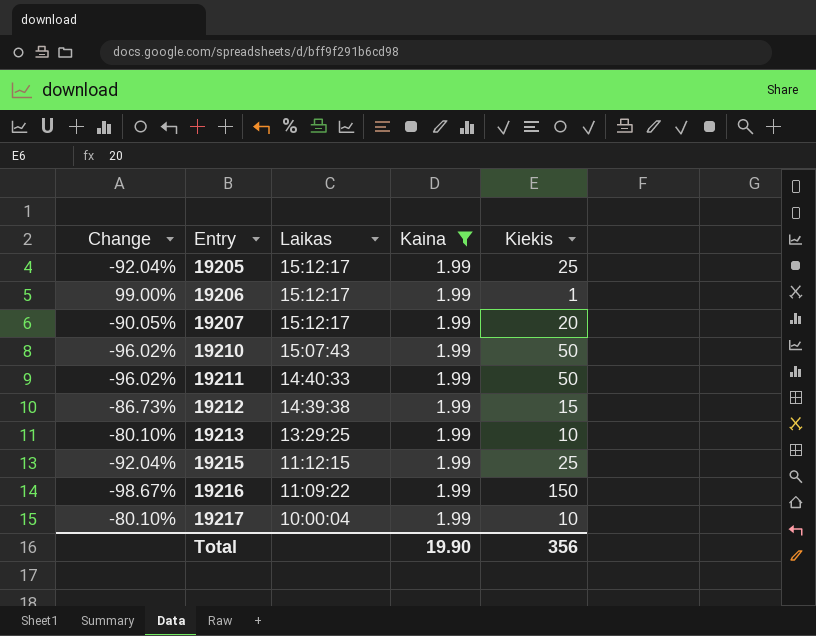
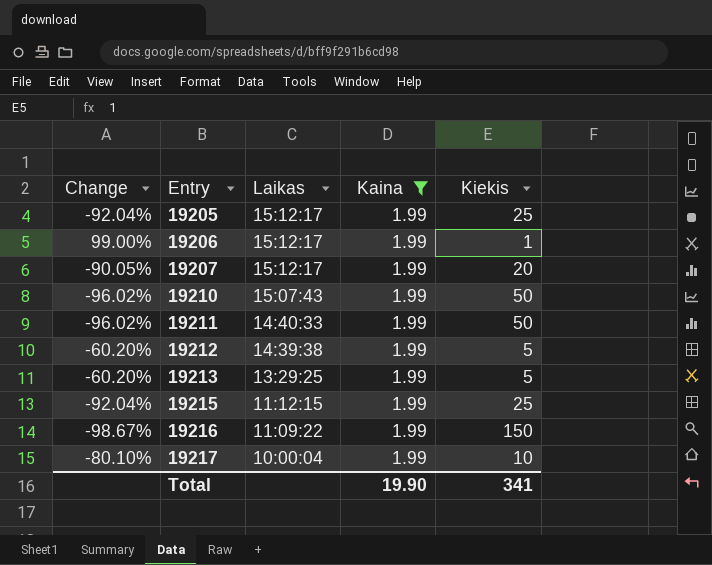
19212 | Change: -86.73% -> -60.20%
19212 | Kiekis: 15 -> 5
19213 | Change: -80.10% -> -60.20%
19213 | Kiekis: 10 -> 5
Total | Kiekis: 356 -> 341

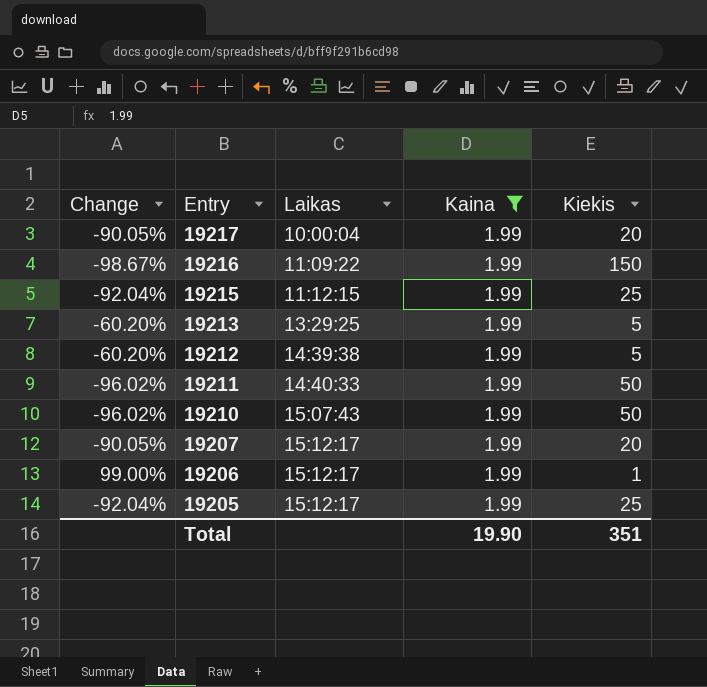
row order: Entry ascending -> Entry descending
19217 | Change: -80.10% -> -90.05%
19217 | Kiekis: 10 -> 20
Total | Kiekis: 341 -> 351

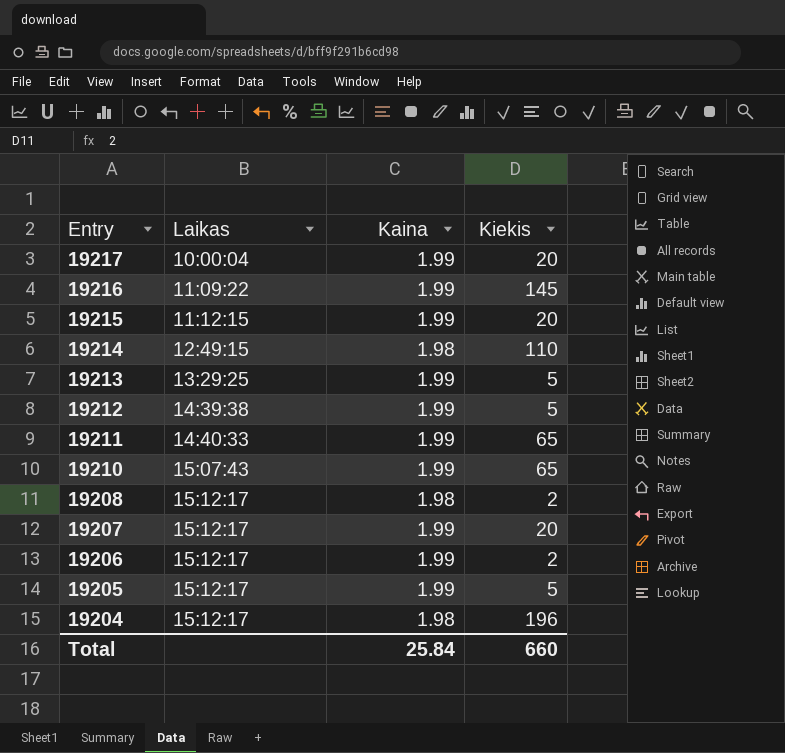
filter: Kaina = 1.99 -> none
column Change | formula: ([Kaina] - [Kiekis]) / [Kiekis] -> none
19216 | Kiekis: 150 -> 145
19215 | Kiekis: 25 -> 20
19211 | Kiekis: 50 -> 65
19210 | Kiekis: 50 -> 65
19206 | Kiekis: 1 -> 2
19205 | Kiekis: 25 -> 5
Total | Kaina: 19.90 -> 25.84
Total | Kiekis: 351 -> 660

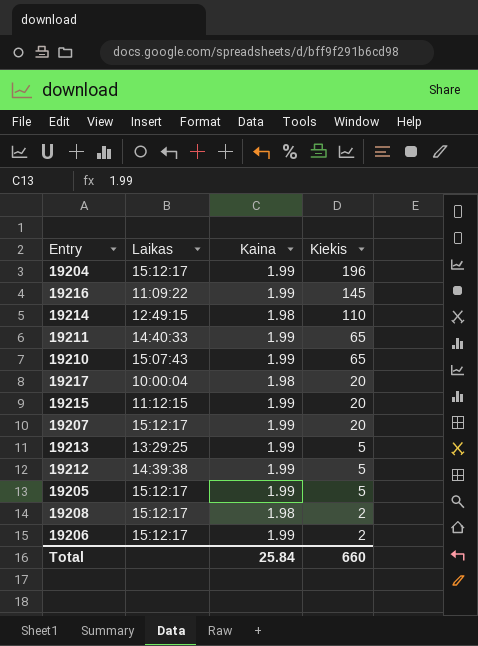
row order: Entry descending -> Kiekis descending
19204 | Kaina: 1.98 -> 1.99
19217 | Kaina: 1.99 -> 1.98

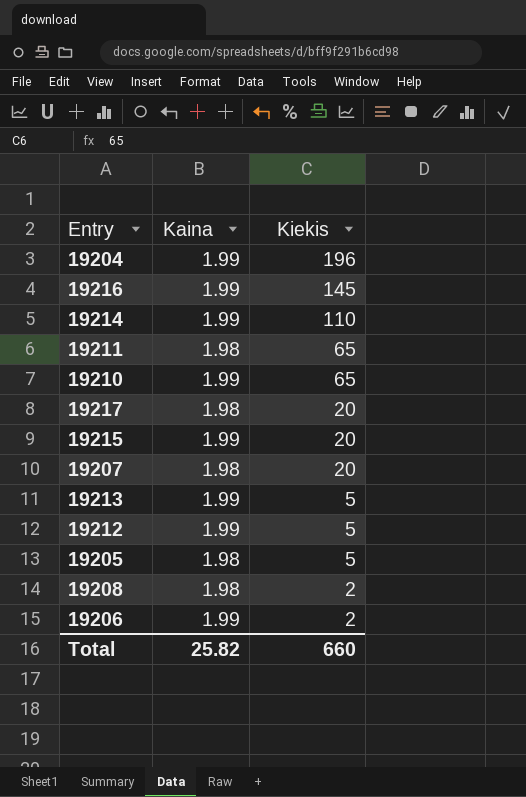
column Laikas | position: 2 -> none
19214 | Kaina: 1.98 -> 1.99
19211 | Kaina: 1.99 -> 1.98
19207 | Kaina: 1.99 -> 1.98
19205 | Kaina: 1.99 -> 1.98
Total | Kaina: 25.84 -> 25.82

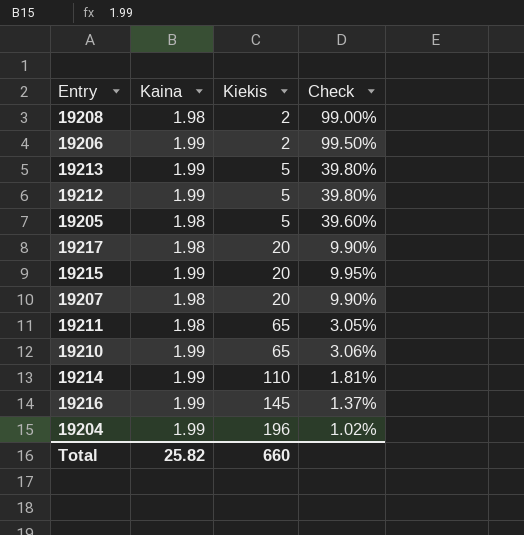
row order: Kiekis descending -> Kiekis ascending
column Check | formula: none -> [Kaina] / [Kiekis]

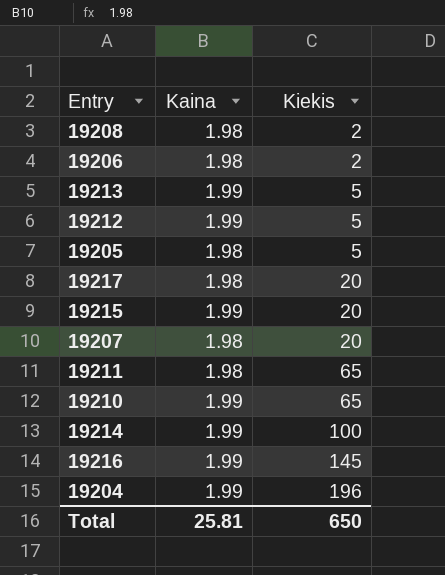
column Check | formula: [Kaina] / [Kiekis] -> none
19206 | Kaina: 1.99 -> 1.98
19214 | Kiekis: 110 -> 100
Total | Kaina: 25.82 -> 25.81
Total | Kiekis: 660 -> 650

